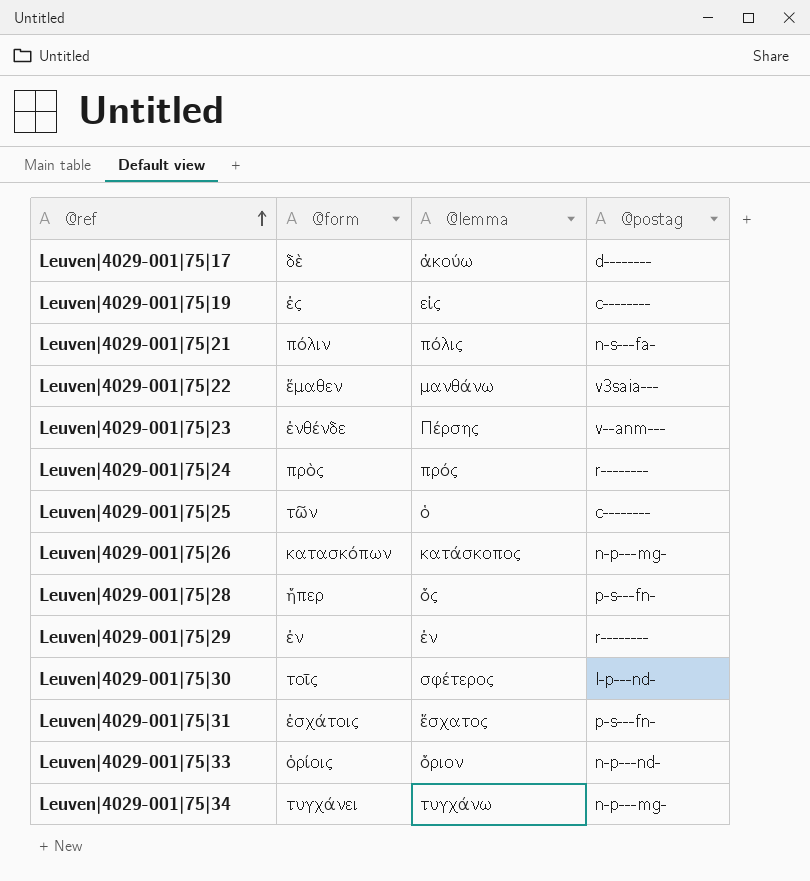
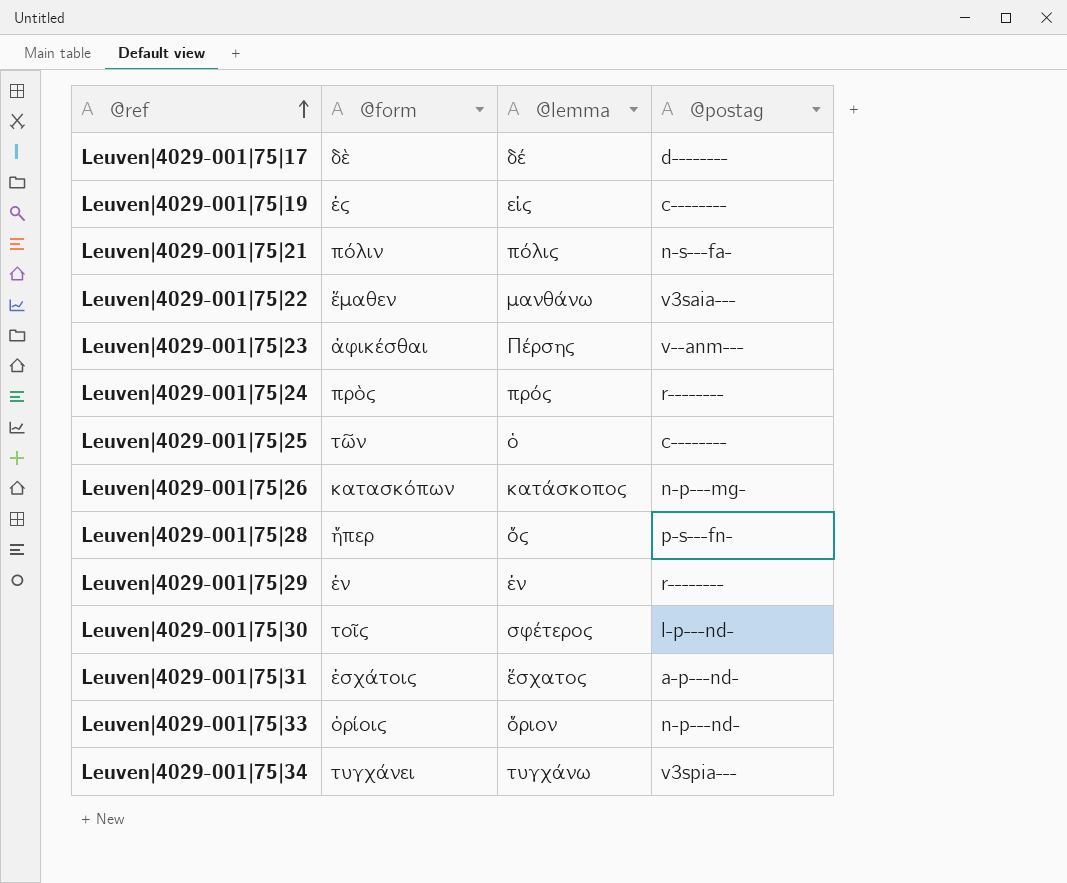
Leuven|4029-001|75|17 | @lemma: ἀκούω -> δέ
Leuven|4029-001|75|23 | @form: ἐνθένδε -> ἀφικέσθαι
Leuven|4029-001|75|31 | @postag: p-s---fn- -> a-p---nd-
Leuven|4029-001|75|34 | @postag: n-p---mg- -> v3spia---

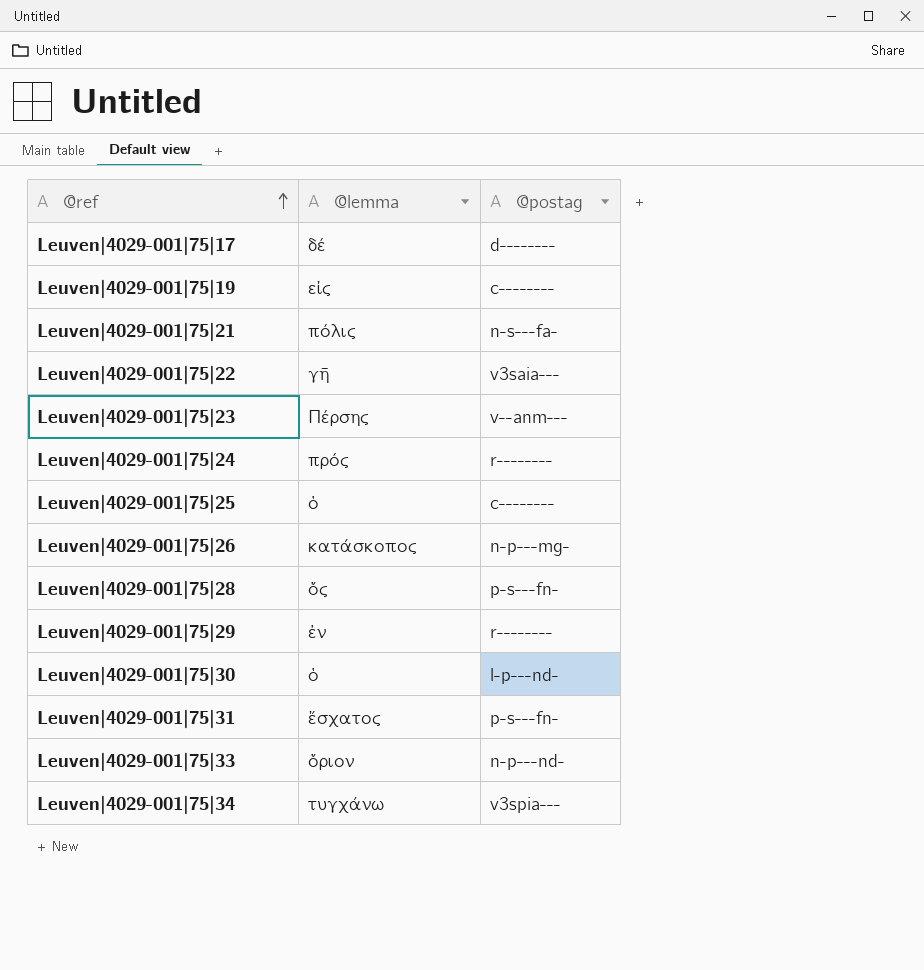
column @form | position: 2 -> none
Leuven|4029-001|75|22 | @lemma: μανθάνω -> γῆ
Leuven|4029-001|75|30 | @lemma: σφέτερος -> ὁ
Leuven|4029-001|75|31 | @postag: a-p---nd- -> p-s---fn-

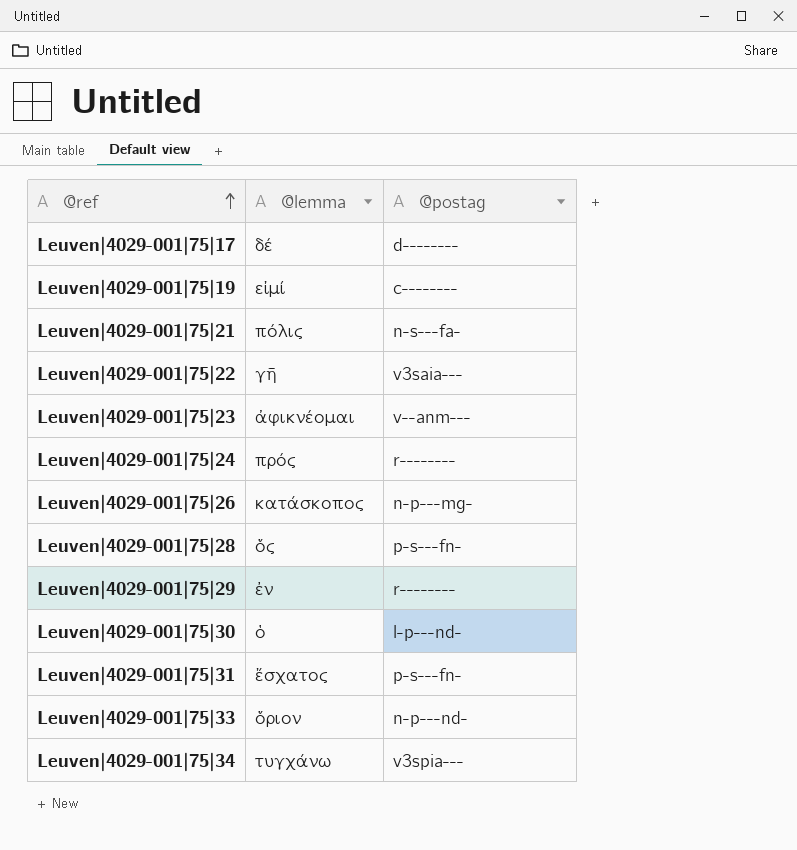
row Leuven|4029-001|75|25: ὁ | c-------- -> none
Leuven|4029-001|75|19 | @lemma: εἰς -> εἰμί
Leuven|4029-001|75|23 | @lemma: Πέρσης -> ἀφικνέομαι

